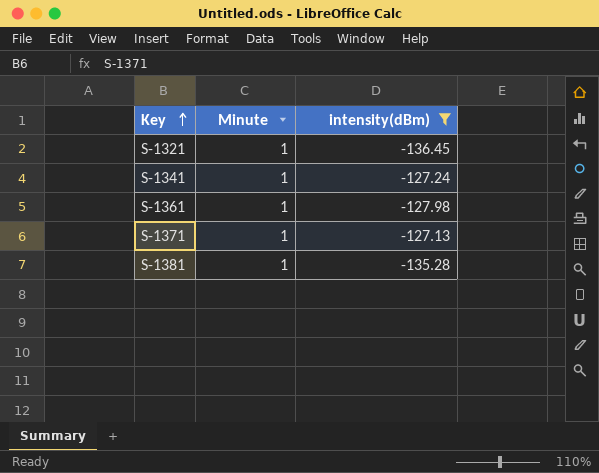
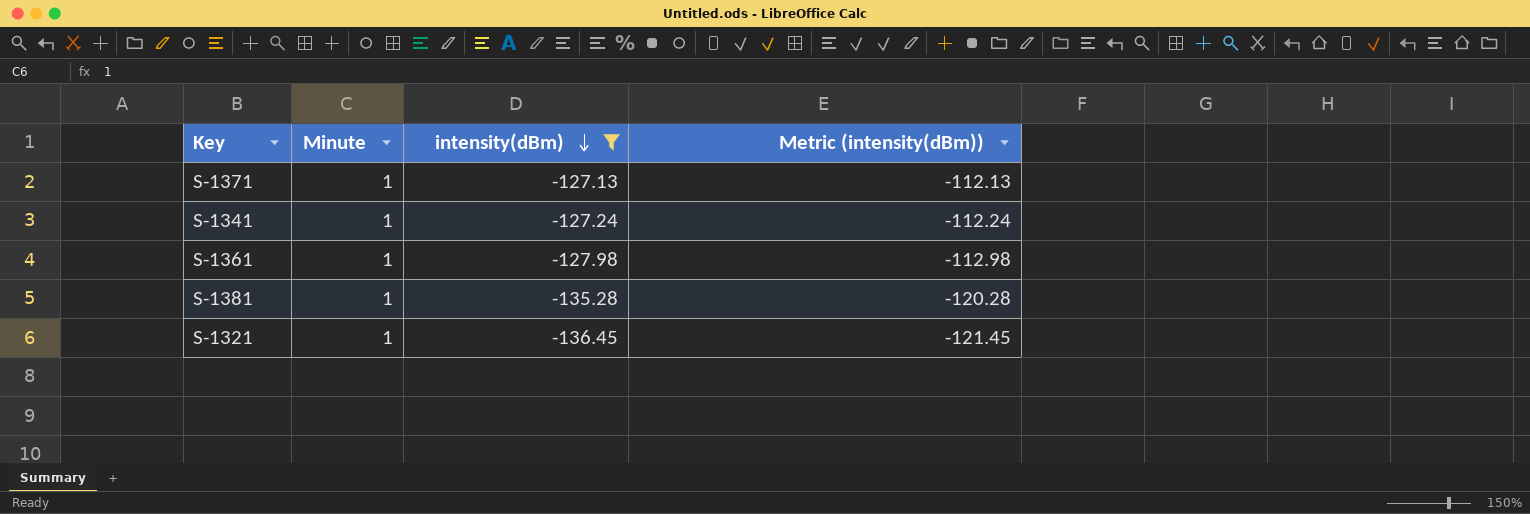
row order: Key ascending -> intensity(dBm) descending
column Metric (intensity(dBm)) | formula: none -> [intensity(dBm)] + 15

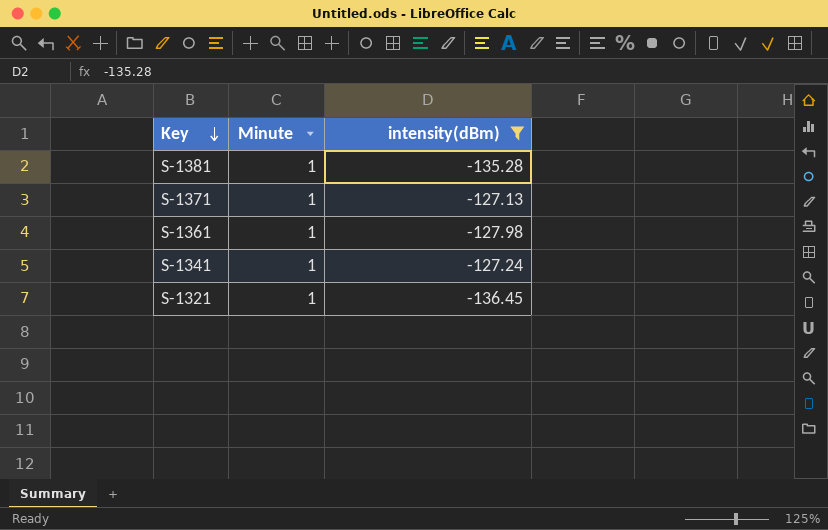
row order: intensity(dBm) descending -> Key descending
column Metric (intensity(dBm)) | formula: [intensity(dBm)] + 15 -> none

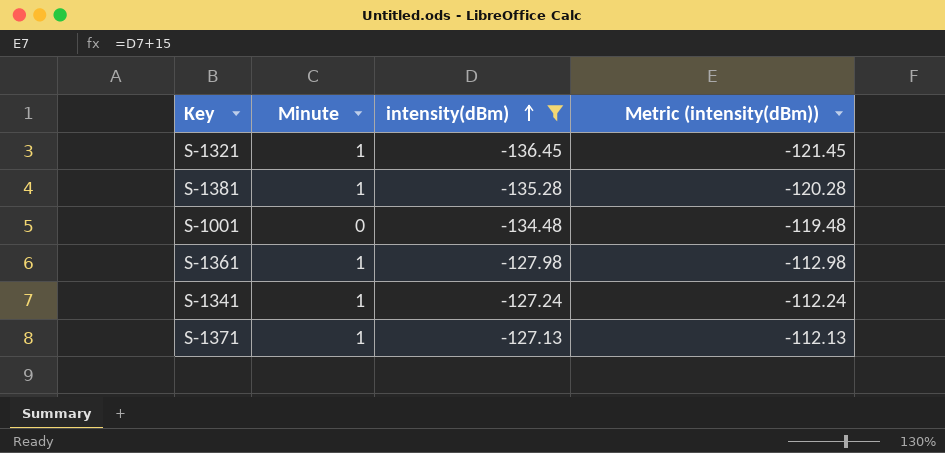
row order: Key descending -> intensity(dBm) ascending
column Metric (intensity(dBm)) | formula: none -> [intensity(dBm)] + 15
row S-1001: none -> 0 | -134.48 | -119.48

